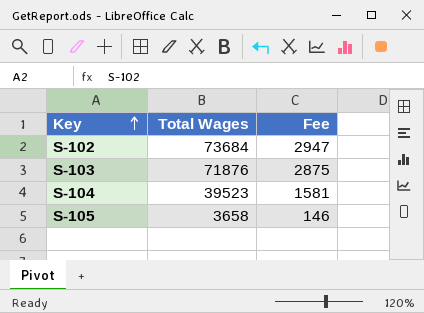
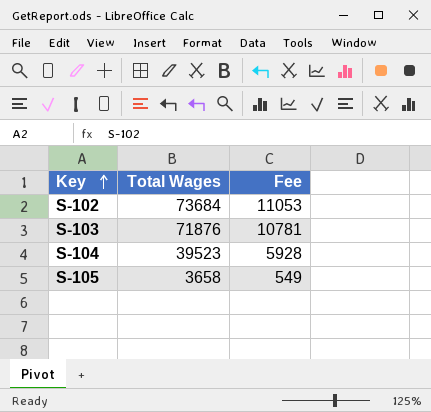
column Fee | formula: [Total Wages] * 0.04 -> [Total Wages] * 0.15

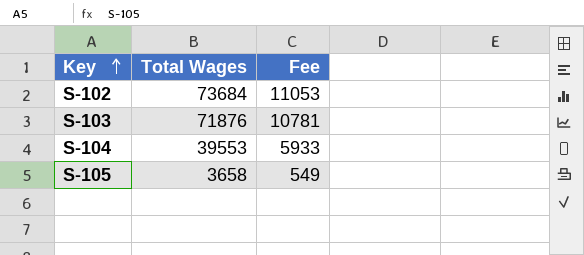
S-104 | Total Wages: 39523 -> 39553
S-104 | Fee: 5928 -> 5933

